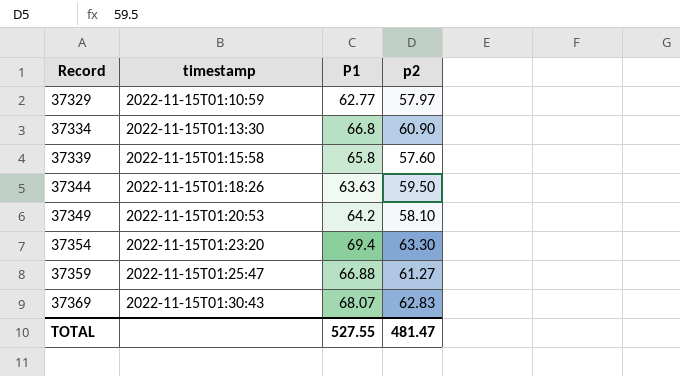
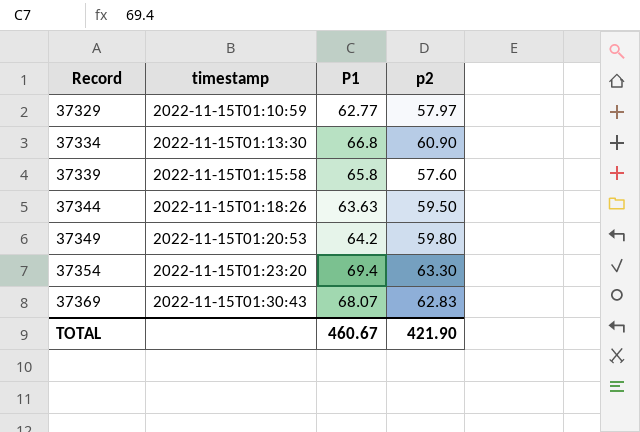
row 37359: 2022-11-15T01:25:47 | 66.88 | 61.27 -> none
37349 | p2: 58.10 -> 59.80
TOTAL | P1: 527.55 -> 460.67
TOTAL | p2: 481.47 -> 421.90

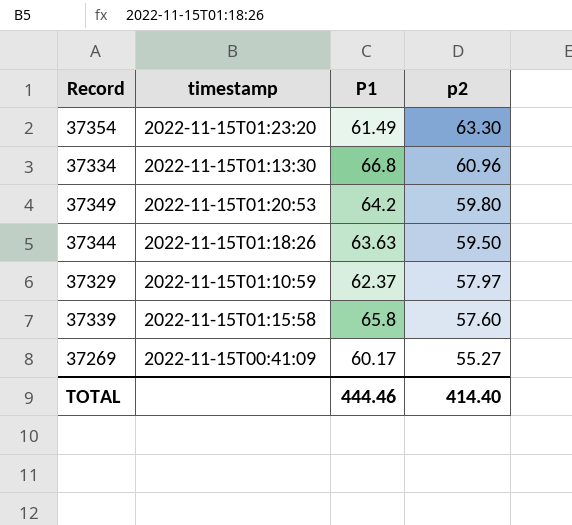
row order: Record ascending -> p2 descending
row 37369: 2022-11-15T01:30:43 | 68.07 | 62.83 -> none
37354 | P1: 69.4 -> 61.49
37334 | p2: 60.90 -> 60.96
37329 | P1: 62.77 -> 62.37
row 37269: none -> 2022-11-15T00:41:09 | 60.17 | 55.27
TOTAL | P1: 460.67 -> 444.46
TOTAL | p2: 421.90 -> 414.40

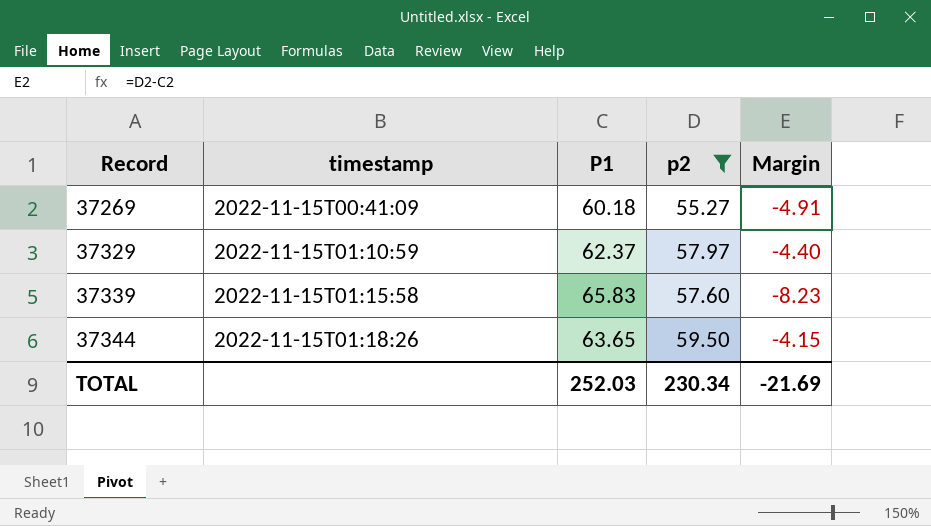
filter: none -> p2 <= 59.50
row order: p2 descending -> Record ascending
column Margin | formula: none -> [p2] - [P1]
37269 | P1: 60.17 -> 60.18
37339 | P1: 65.8 -> 65.83
37344 | P1: 63.63 -> 63.65
TOTAL | P1: 444.46 -> 252.03
TOTAL | p2: 414.40 -> 230.34

